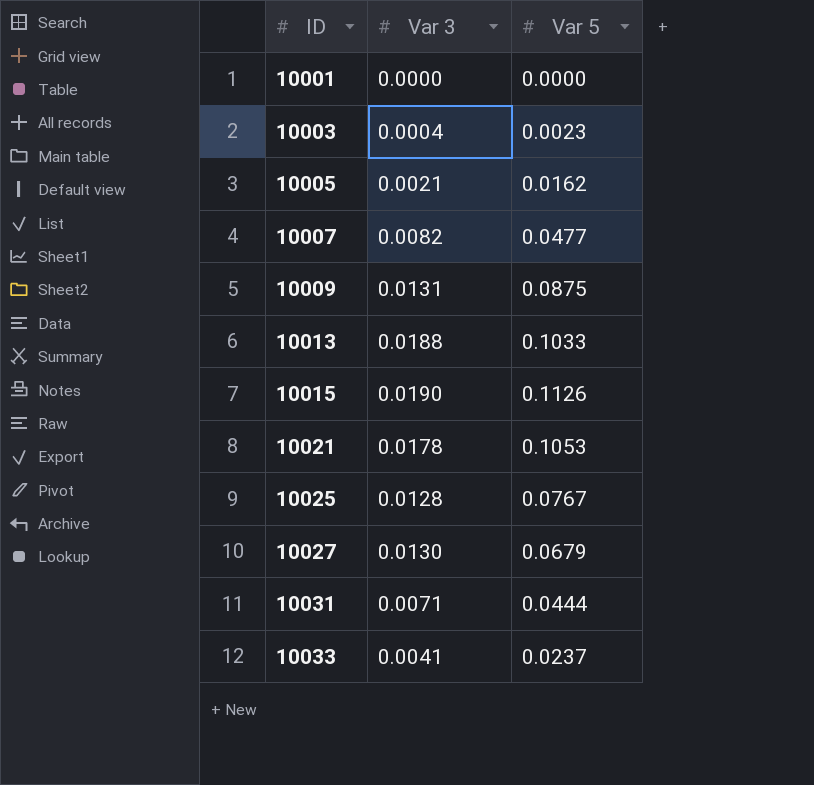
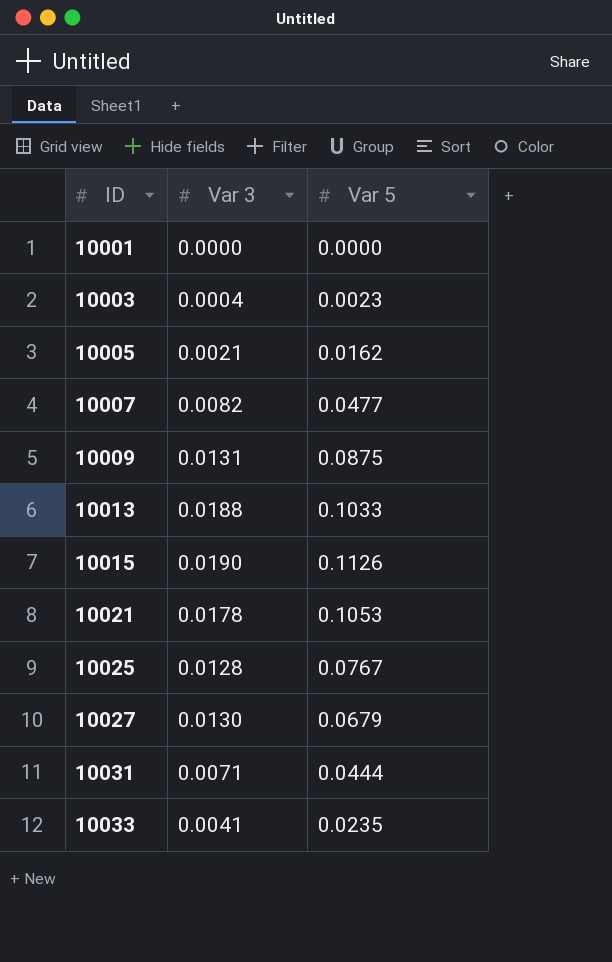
10033 | Var 5: 0.0237 -> 0.0235

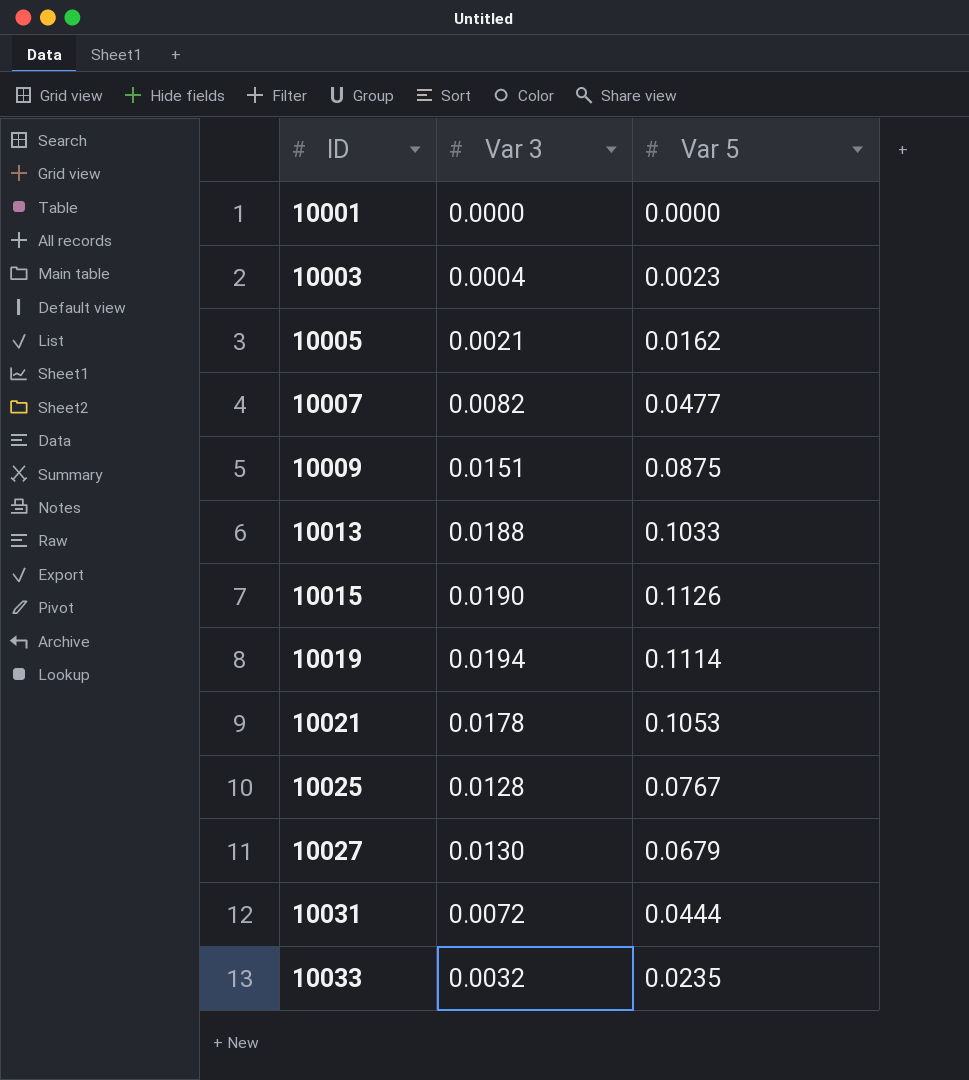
10009 | Var 3: 0.0131 -> 0.0151
row 10019: none -> 0.0194 | 0.1114
10031 | Var 3: 0.0071 -> 0.0072
10033 | Var 3: 0.0041 -> 0.0032

